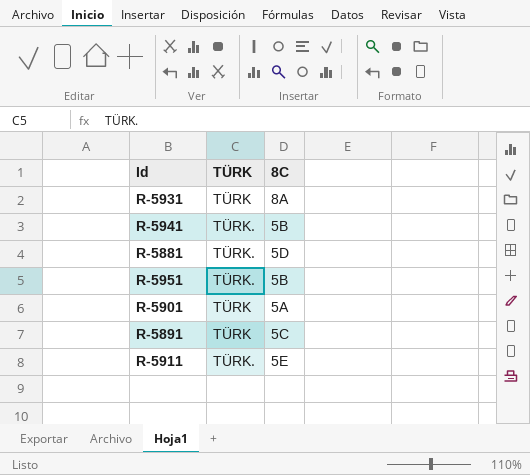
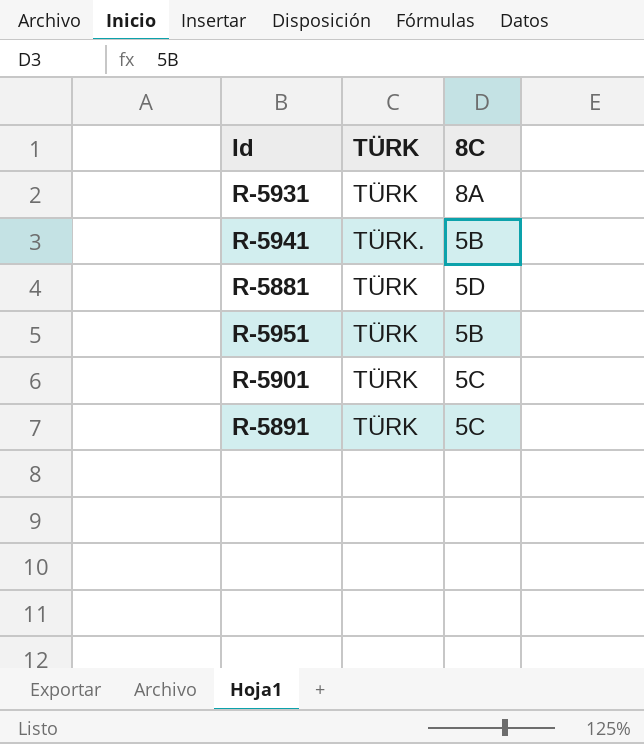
row R-5911: TÜRK. | 5E -> none
R-5881 | TÜRK: TÜRK. -> TÜRK
R-5951 | TÜRK: TÜRK. -> TÜRK
R-5901 | 8C: 5A -> 5C

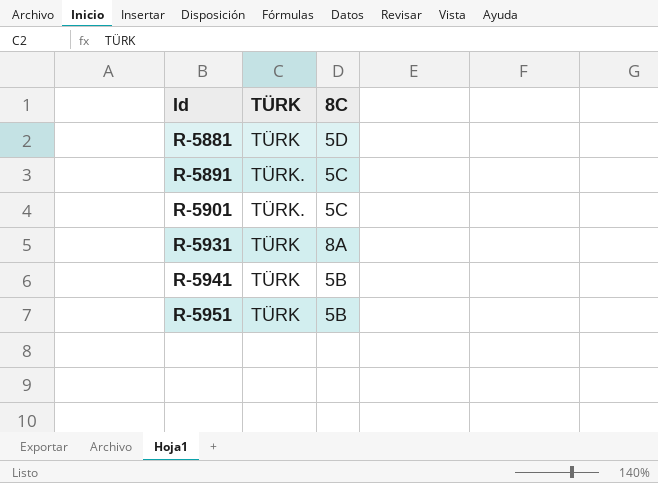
row order: none -> Id ascending
R-5891 | TÜRK: TÜRK -> TÜRK.
R-5901 | TÜRK: TÜRK -> TÜRK.
R-5941 | TÜRK: TÜRK. -> TÜRK

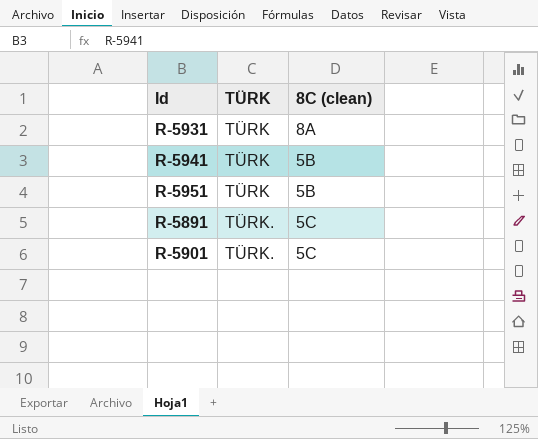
row order: Id ascending -> TÜRK ascending
column name: 8C -> 8C (clean)
row R-5881: TÜRK | 5D -> none

